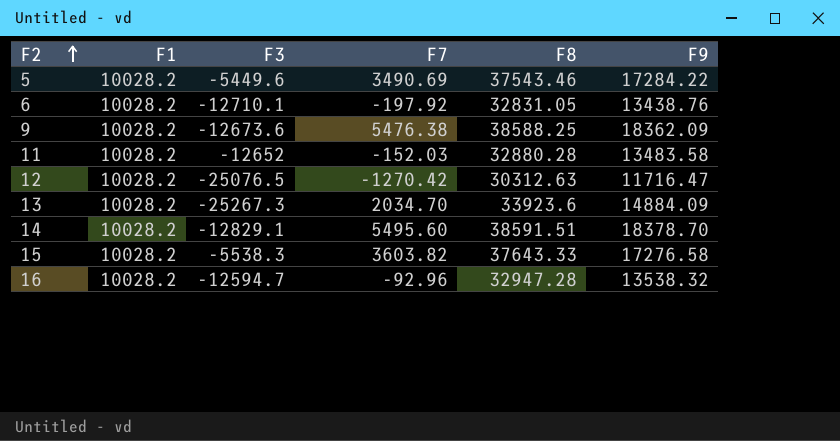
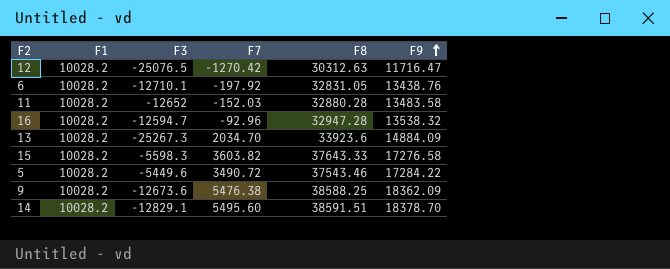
row order: F2 ascending -> F9 ascending
15 | F3: -5538.3 -> -5598.3
5 | F7: 3490.69 -> 3490.72

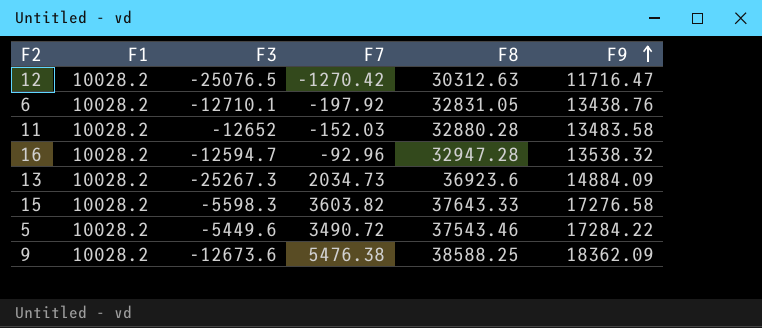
row 14: 10028.2 | -12829.1 | 5495.60 | 38591.51 | 18378.70 -> none
13 | F7: 2034.70 -> 2034.73
13 | F8: 33923.6 -> 36923.6

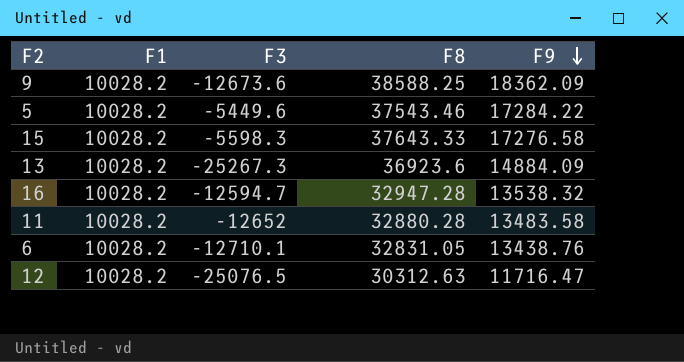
row order: F9 ascending -> F9 descending
column F7 | position: 4 -> none

